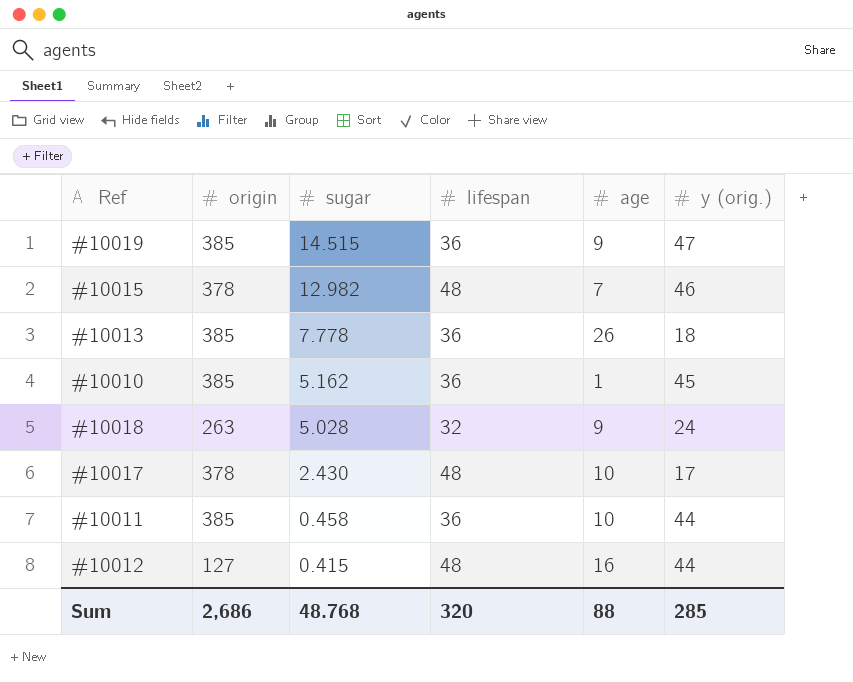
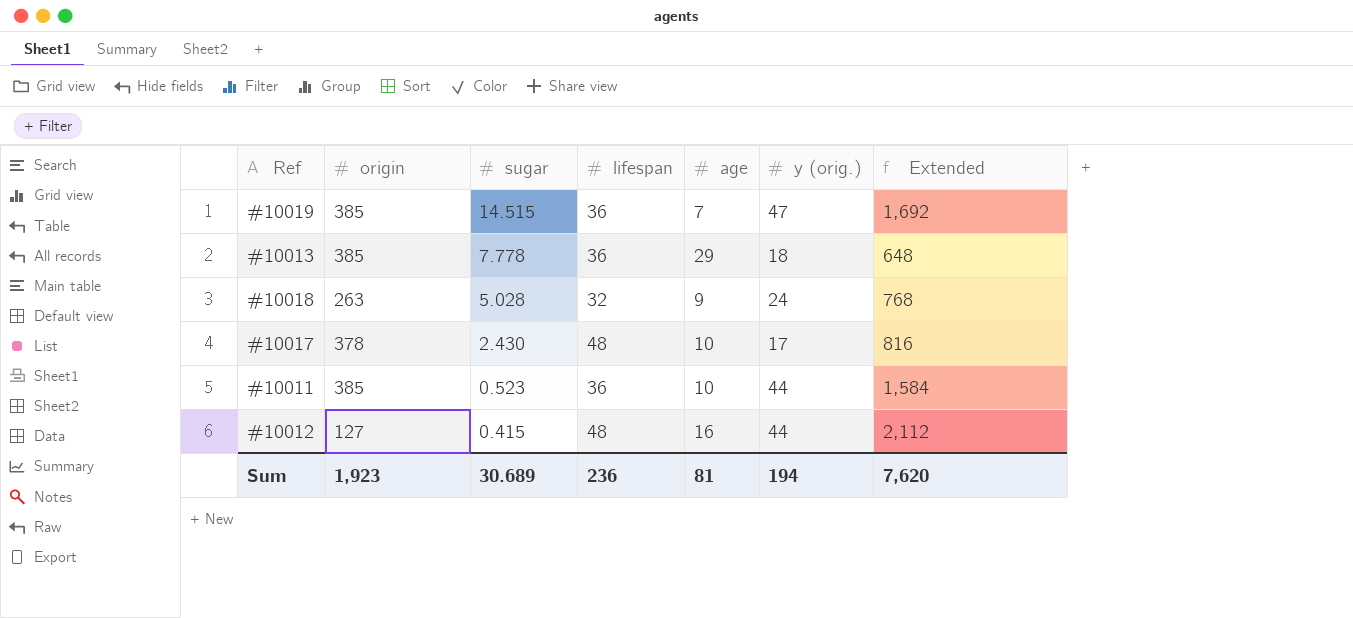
column Extended | formula: none -> [lifespan] * [y (orig.)]
row #10015: 378 | 12.982 | 48 | 7 | 46 -> none
row #10010: 385 | 5.162 | 36 | 1 | 45 -> none
#10019 | age: 9 -> 7
#10013 | age: 26 -> 29
#10011 | sugar: 0.458 -> 0.523
Sum | origin: 2,686 -> 1,923
Sum | sugar: 48.768 -> 30.689
Sum | lifespan: 320 -> 236
Sum | age: 88 -> 81
Sum | y (orig.): 285 -> 194

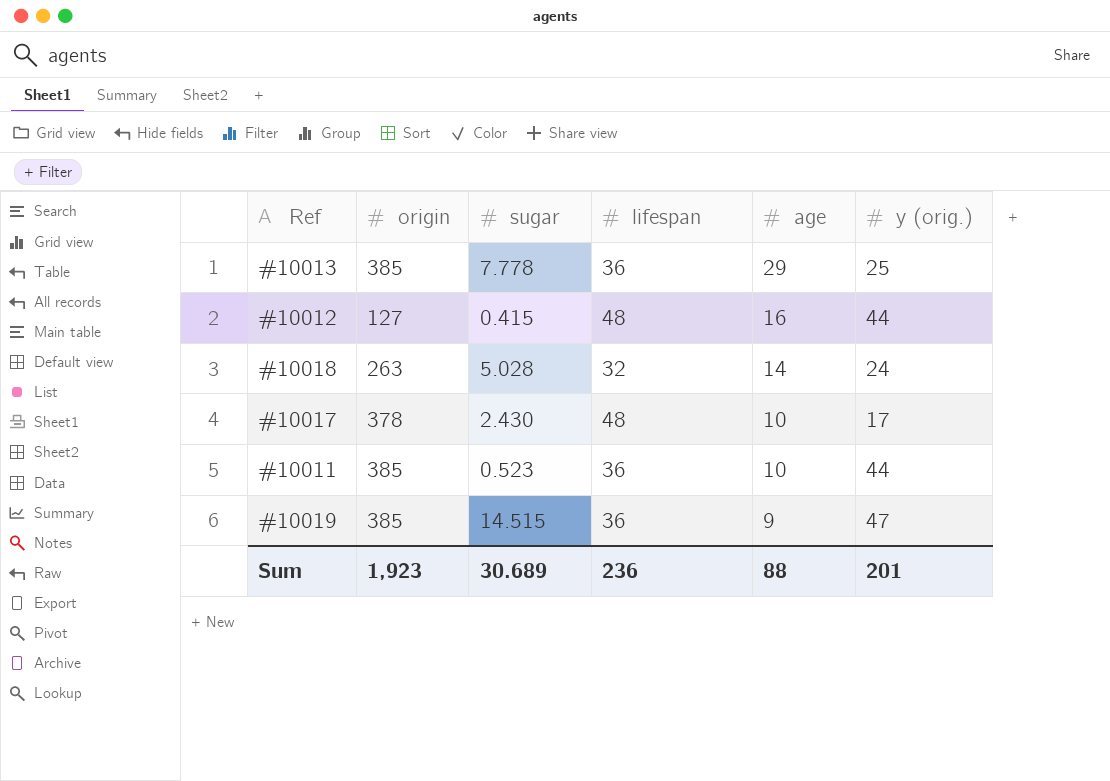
row order: sugar descending -> age descending
column Extended | formula: [lifespan] * [y (orig.)] -> none
#10013 | y (orig.): 18 -> 25
#10018 | age: 9 -> 14
#10019 | age: 7 -> 9
Sum | age: 81 -> 88
Sum | y (orig.): 194 -> 201

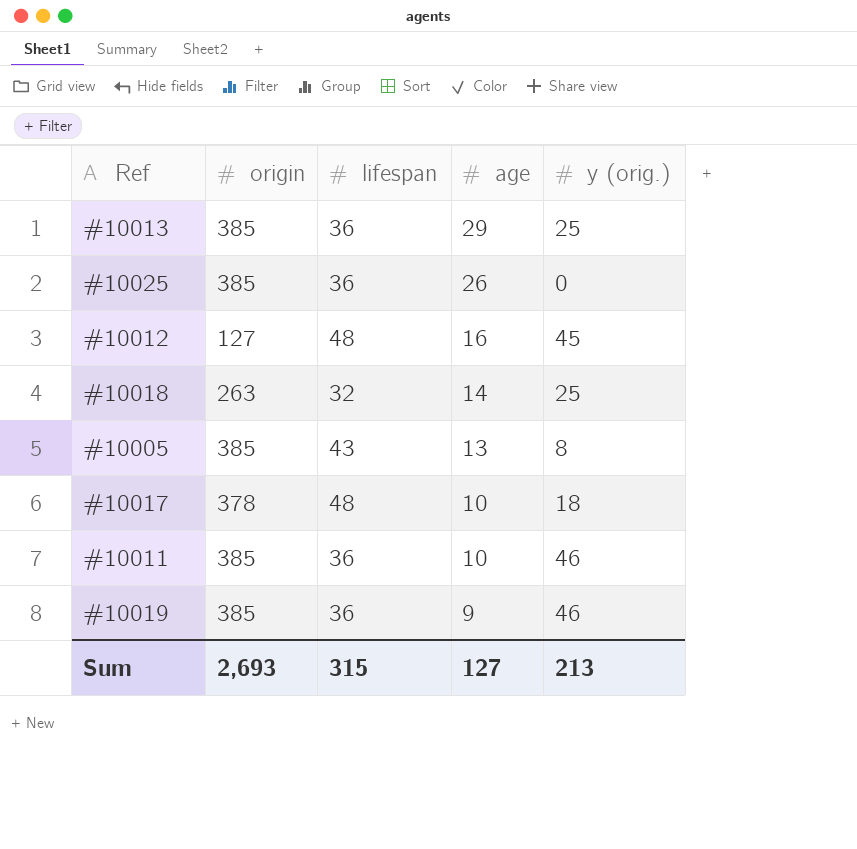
column sugar | position: 3 -> none
row #10025: none -> 385 | 36 | 26 | 0
#10012 | y (orig.): 44 -> 45
#10018 | y (orig.): 24 -> 25
row #10005: none -> 385 | 43 | 13 | 8
#10017 | y (orig.): 17 -> 18
#10011 | y (orig.): 44 -> 46
#10019 | y (orig.): 47 -> 46
Sum | origin: 1,923 -> 2,693
Sum | lifespan: 236 -> 315
Sum | age: 88 -> 127
Sum | y (orig.): 201 -> 213

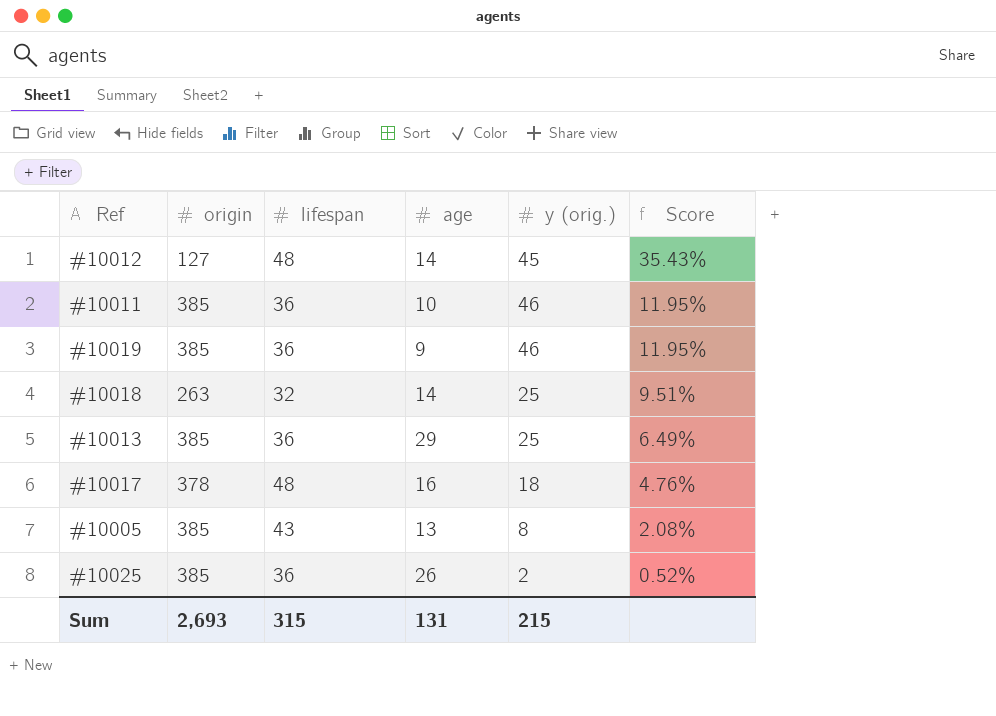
row order: age descending -> Score descending
column Score | formula: none -> [y (orig.)] / [origin]
#10012 | age: 16 -> 14
#10017 | age: 10 -> 16
#10025 | y (orig.): 0 -> 2
Sum | age: 127 -> 131
Sum | y (orig.): 213 -> 215

